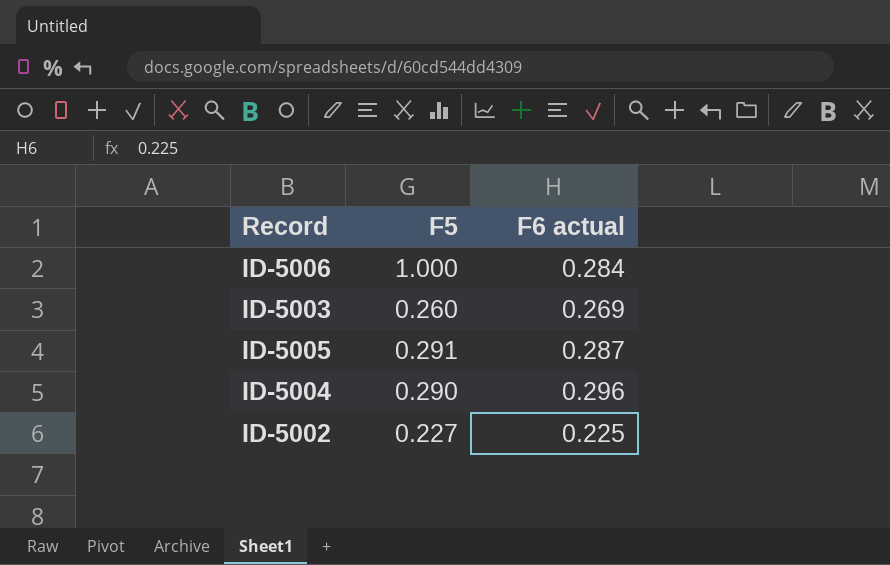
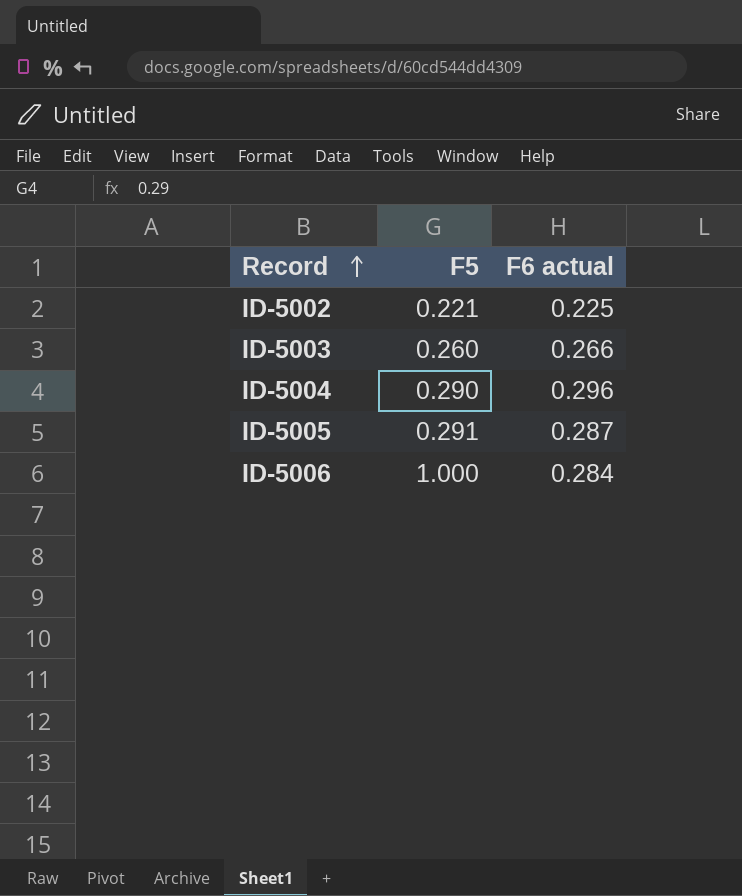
row order: none -> Record ascending
ID-5002 | F5: 0.227 -> 0.221
ID-5003 | F6 actual: 0.269 -> 0.266

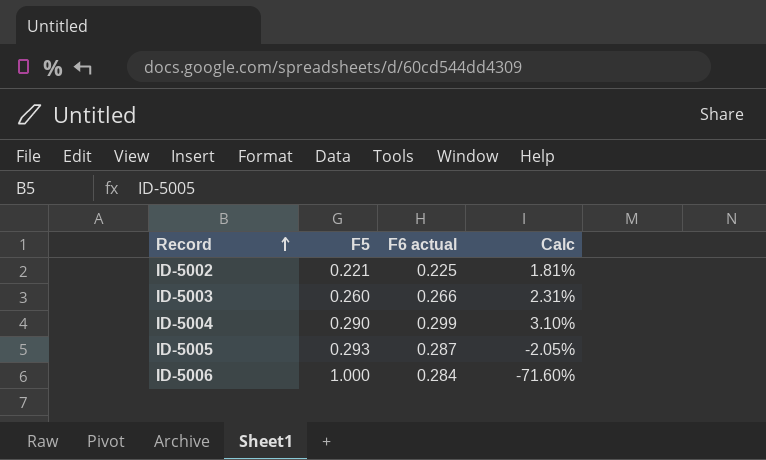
column Calc | formula: none -> ([F6 actual] - [F5]) / [F5]
ID-5004 | F6 actual: 0.296 -> 0.299
ID-5005 | F5: 0.291 -> 0.293

